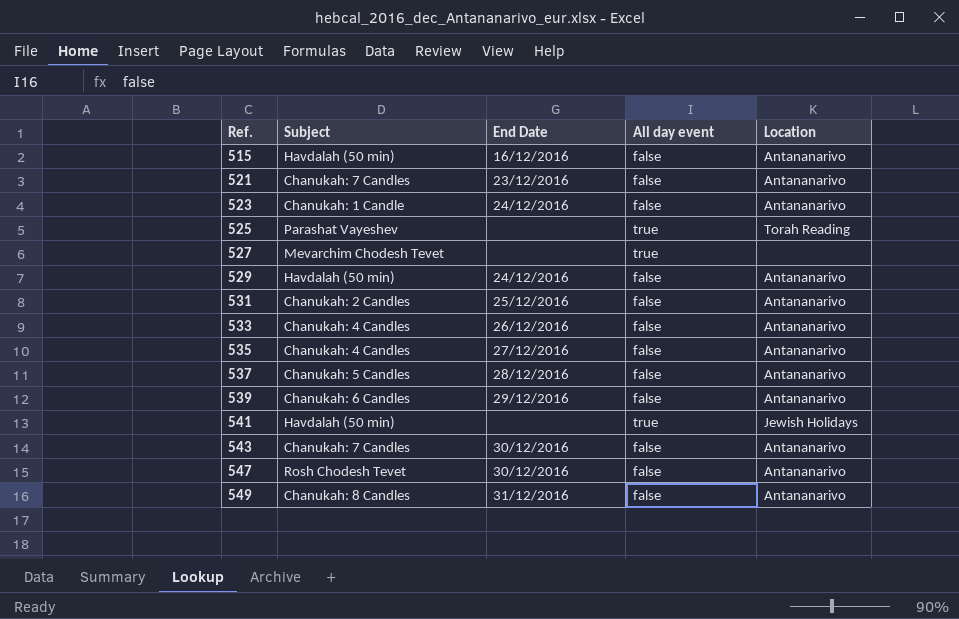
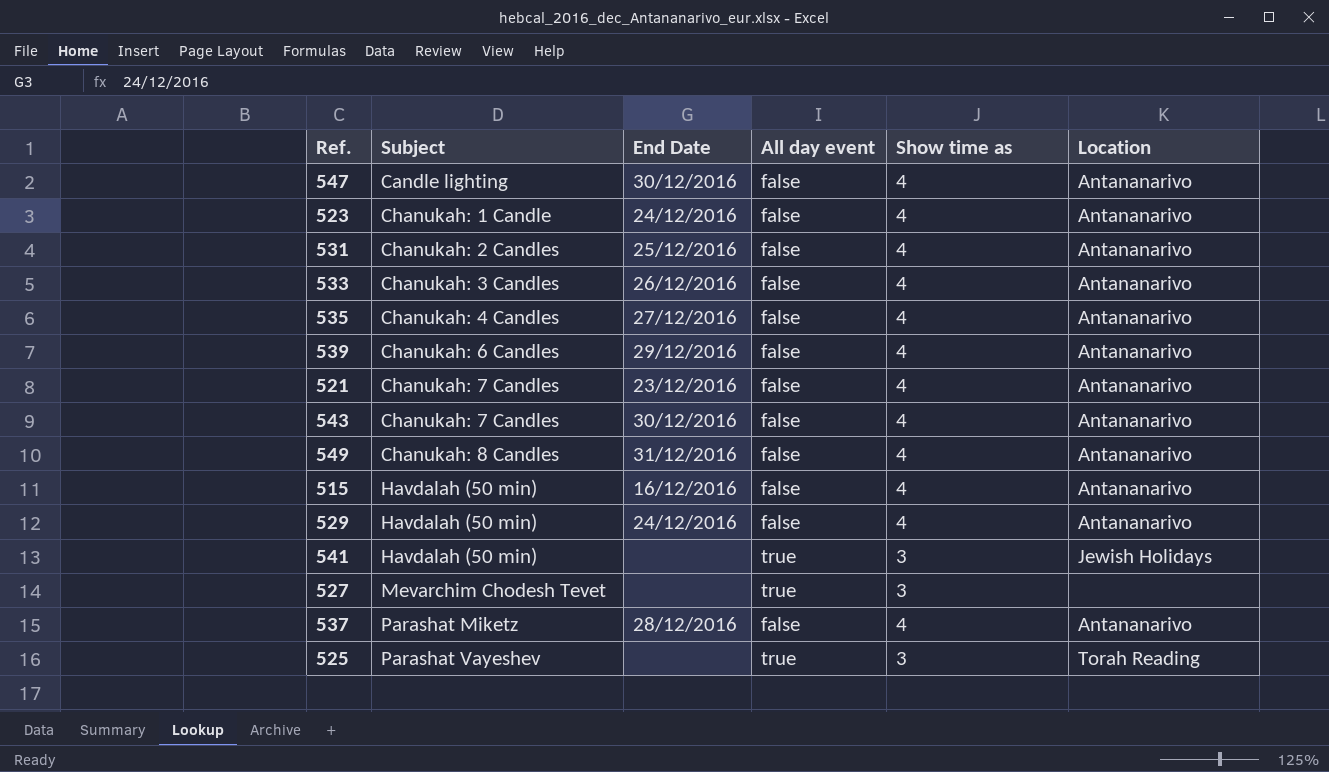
row order: Ref. ascending -> Subject ascending
column Show time as | position: none -> 5
547 | Subject: Rosh Chodesh Tevet -> Candle lighting
533 | Subject: Chanukah: 4 Candles -> Chanukah: 3 Candles
537 | Subject: Chanukah: 5 Candles -> Parashat Miketz

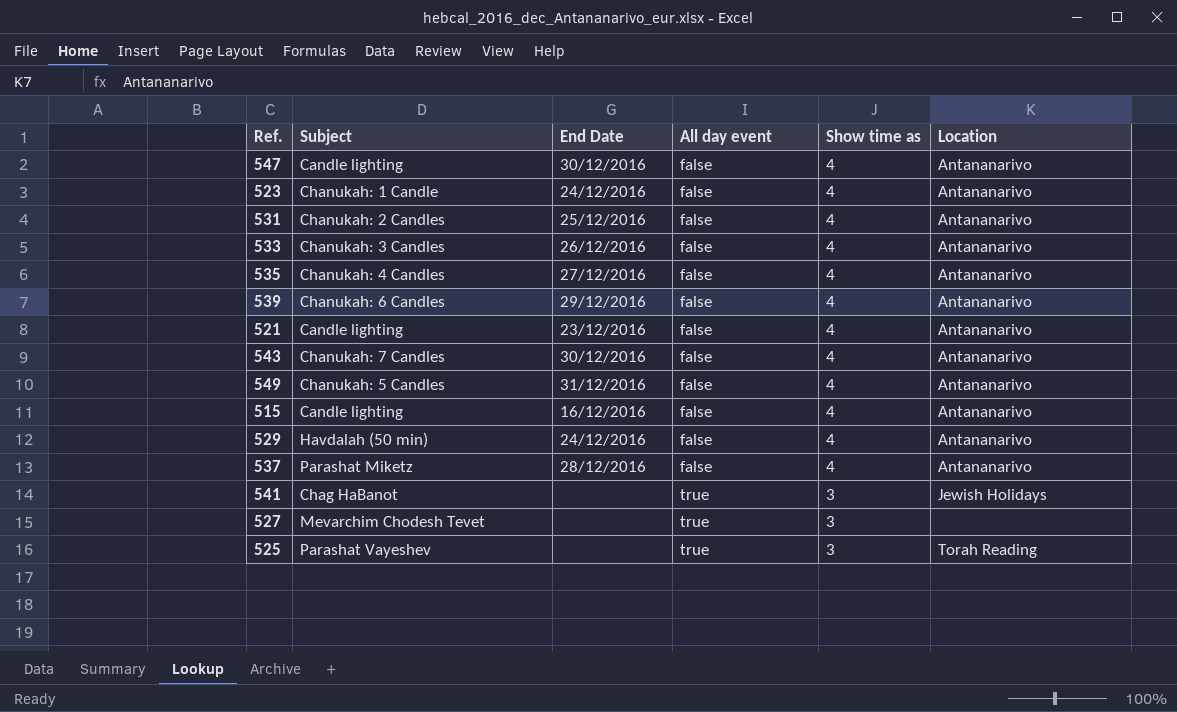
row order: Subject ascending -> All day event ascending
521 | Subject: Chanukah: 7 Candles -> Candle lighting
549 | Subject: Chanukah: 8 Candles -> Chanukah: 5 Candles
515 | Subject: Havdalah (50 min) -> Candle lighting
541 | Subject: Havdalah (50 min) -> Chag HaBanot

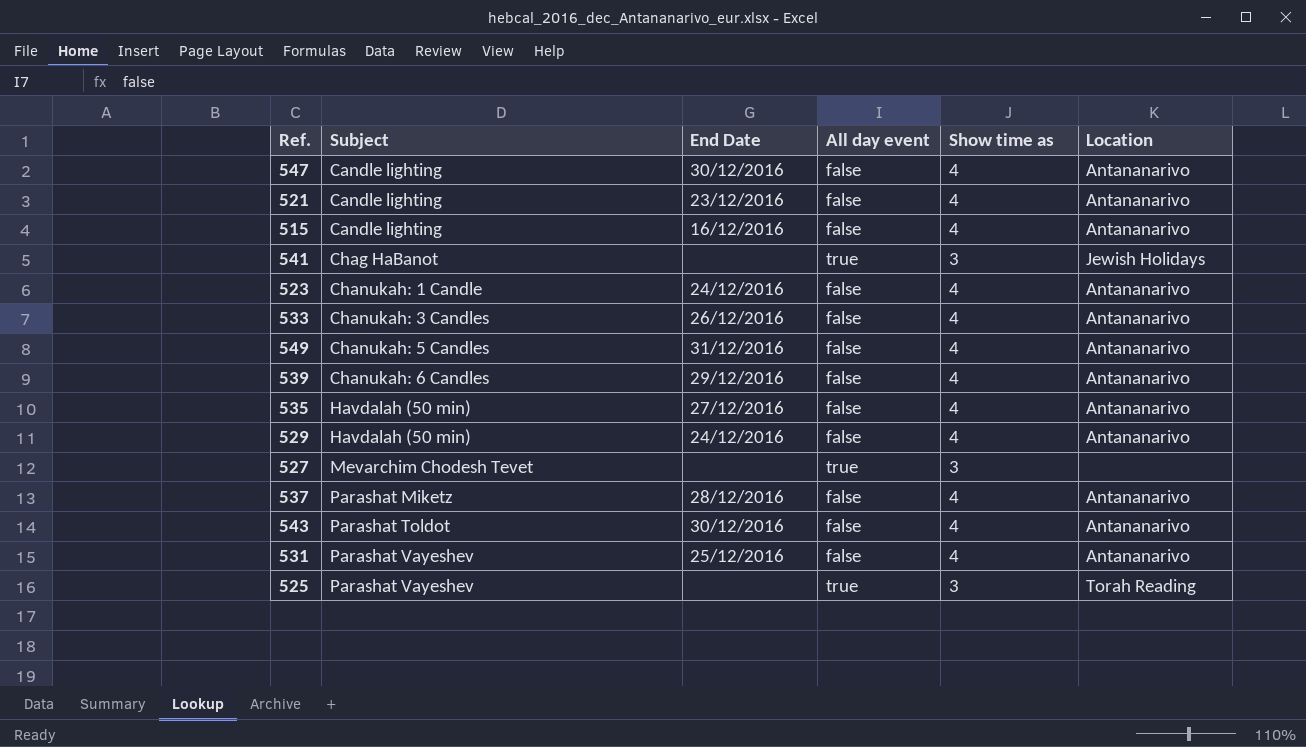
row order: All day event ascending -> Subject ascending
535 | Subject: Chanukah: 4 Candles -> Havdalah (50 min)
543 | Subject: Chanukah: 7 Candles -> Parashat Toldot
531 | Subject: Chanukah: 2 Candles -> Parashat Vayeshev

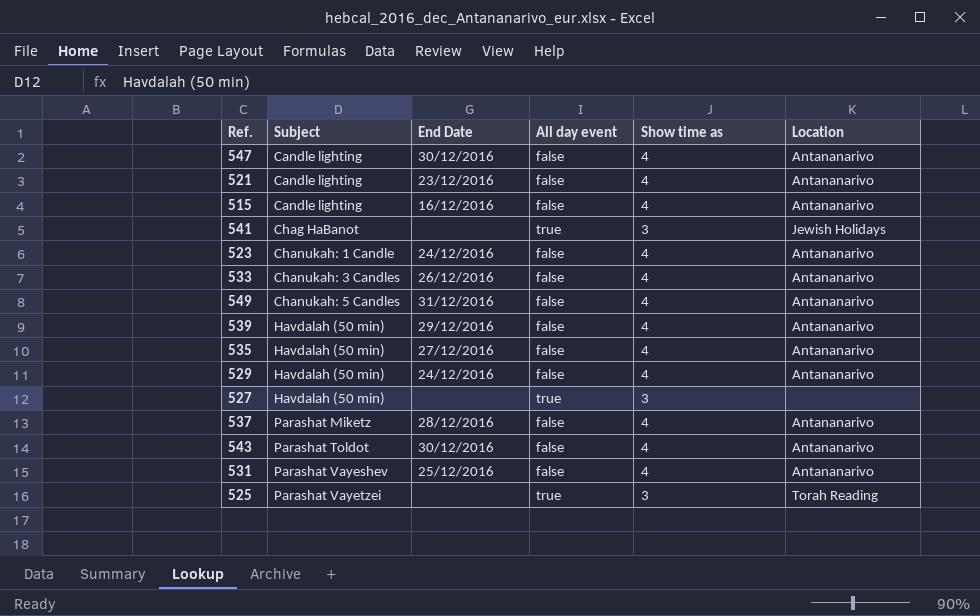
539 | Subject: Chanukah: 6 Candles -> Havdalah (50 min)
527 | Subject: Mevarchim Chodesh Tevet -> Havdalah (50 min)
525 | Subject: Parashat Vayeshev -> Parashat Vayetzei

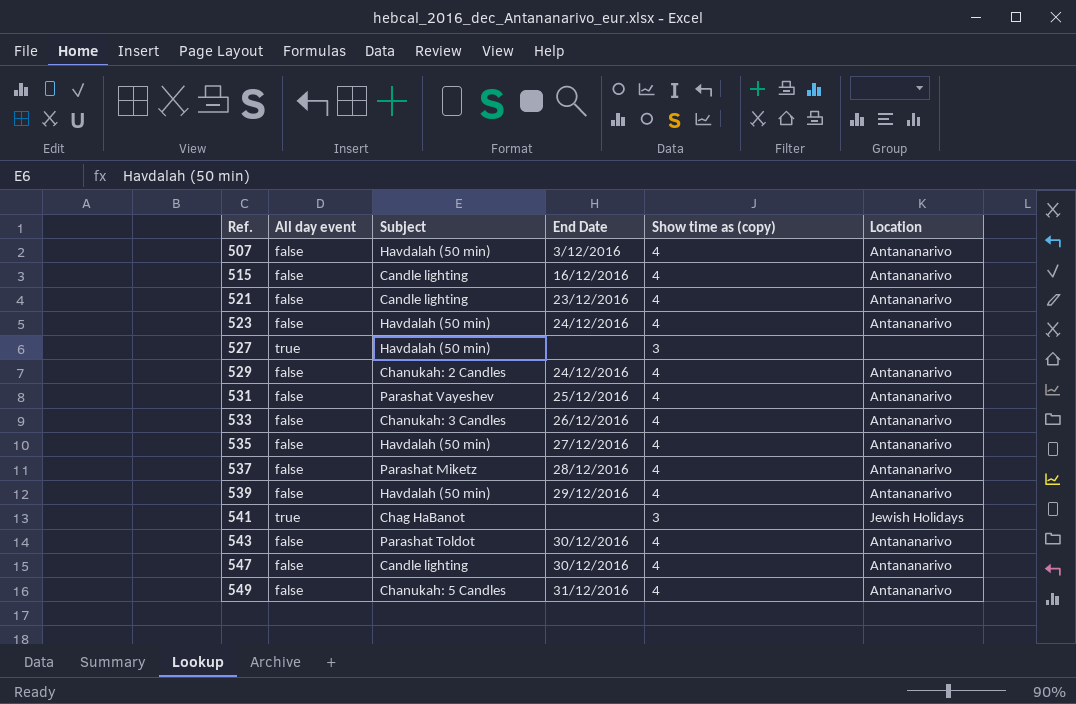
row order: Subject ascending -> Ref. ascending
column All day event | position: 4 -> 2
column name: Show time as -> Show time as (copy)
row 525: Parashat Vayetzei | none | true | 3 | Torah Reading -> none
row 507: none -> false | Havdalah (50 min) | 3/12/2016 | 4 | Antananarivo
523 | Subject: Chanukah: 1 Candle -> Havdalah (50 min)
529 | Subject: Havdalah (50 min) -> Chanukah: 2 Candles

